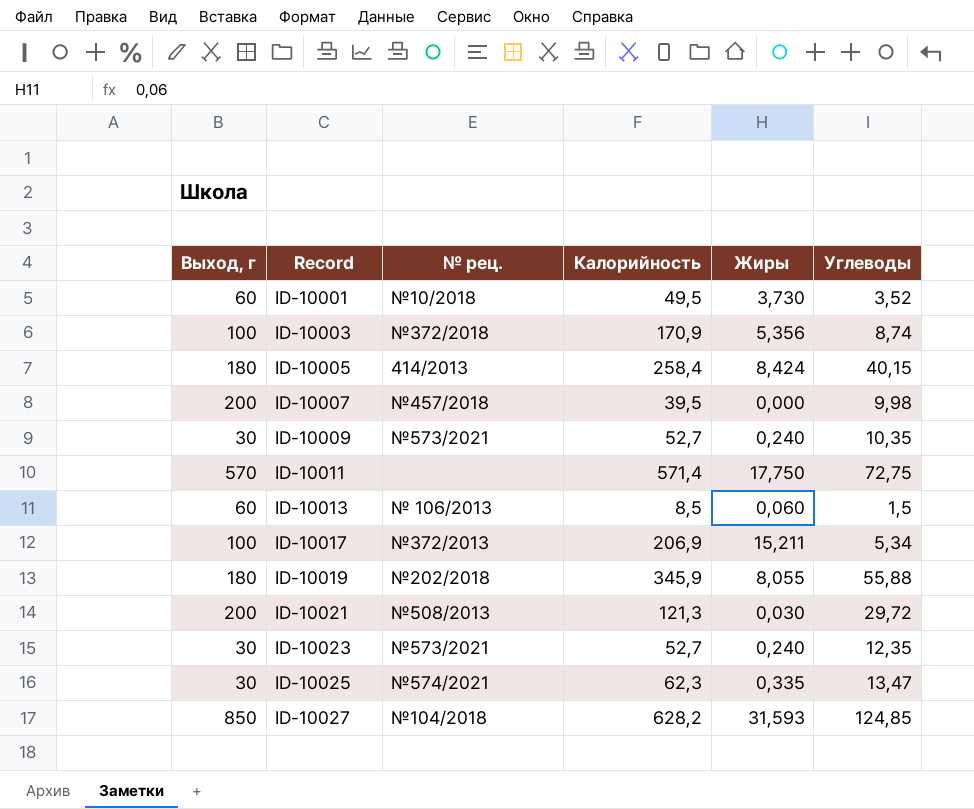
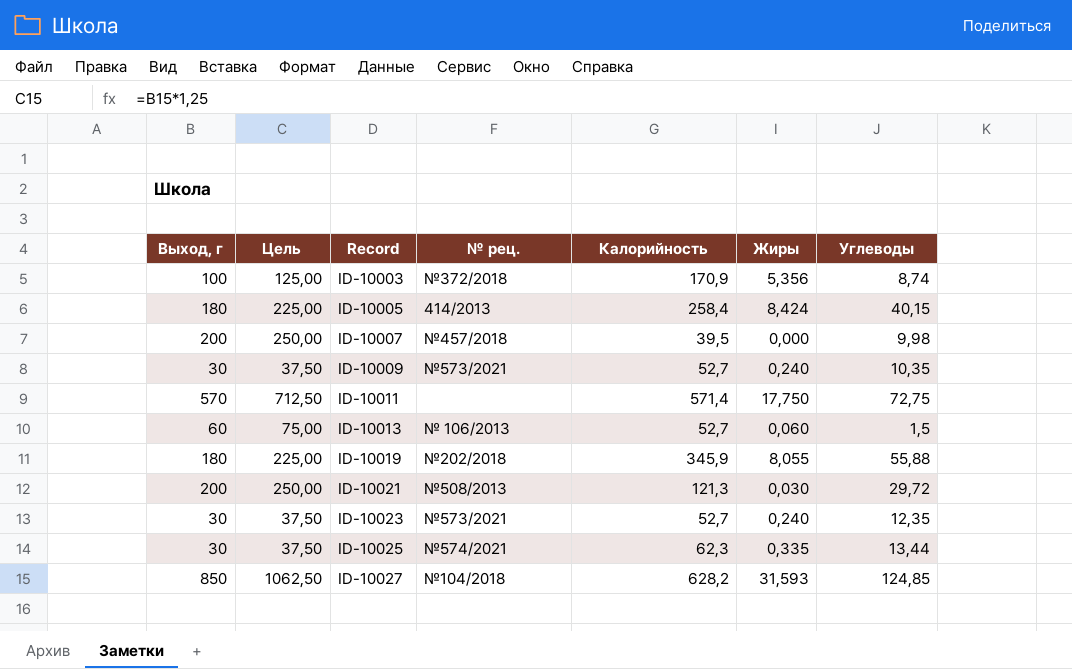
column Цель | formula: none -> [Выход, г] * 1,25
row ID-10001: 60 | №10/2018 | 49,5 | 3,730 | 3,52 -> none
row ID-10017: 100 | №372/2013 | 206,9 | 15,211 | 5,34 -> none
ID-10013 | Калорийность: 8,5 -> 52,7
ID-10025 | Углеводы: 13,47 -> 13,44

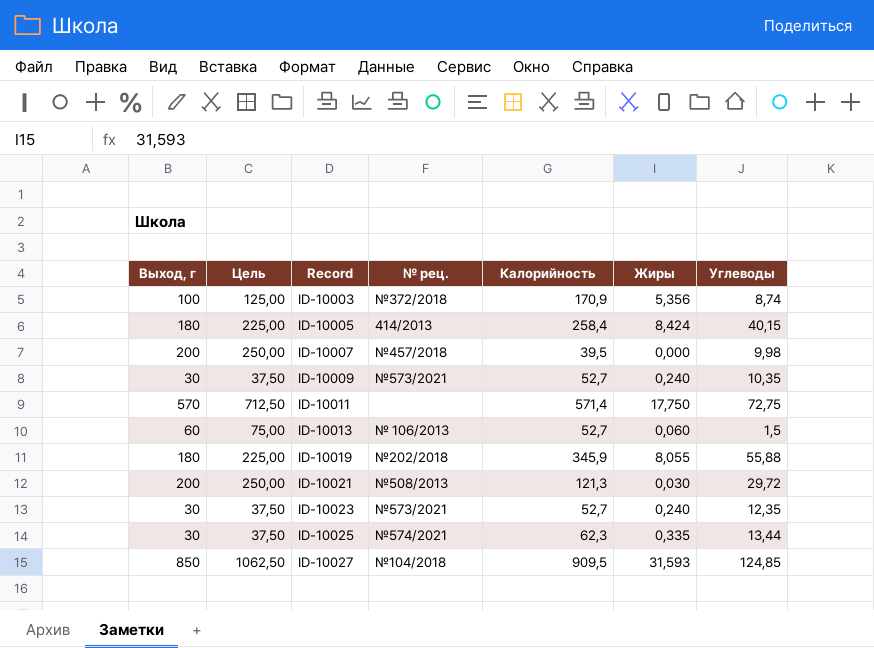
ID-10027 | Калорийность: 628,2 -> 909,5

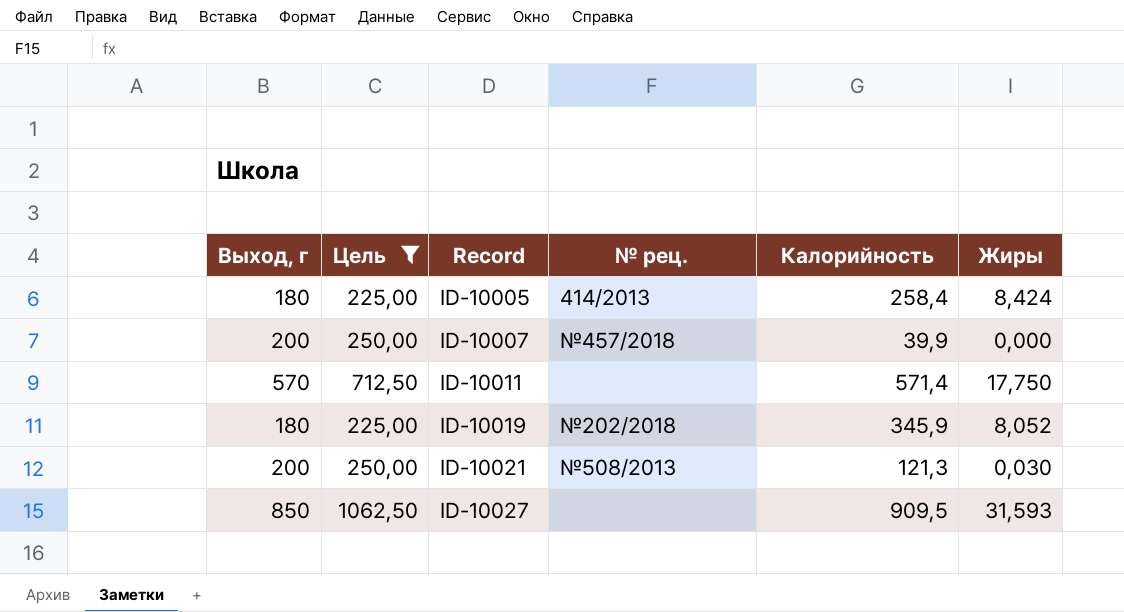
filter: none -> Цель >= 225,00
column Углеводы | position: 7 -> none
ID-10007 | Калорийность: 39,5 -> 39,9
ID-10019 | Жиры: 8,055 -> 8,052
ID-10027 | № рец.: №104/2018 -> none

